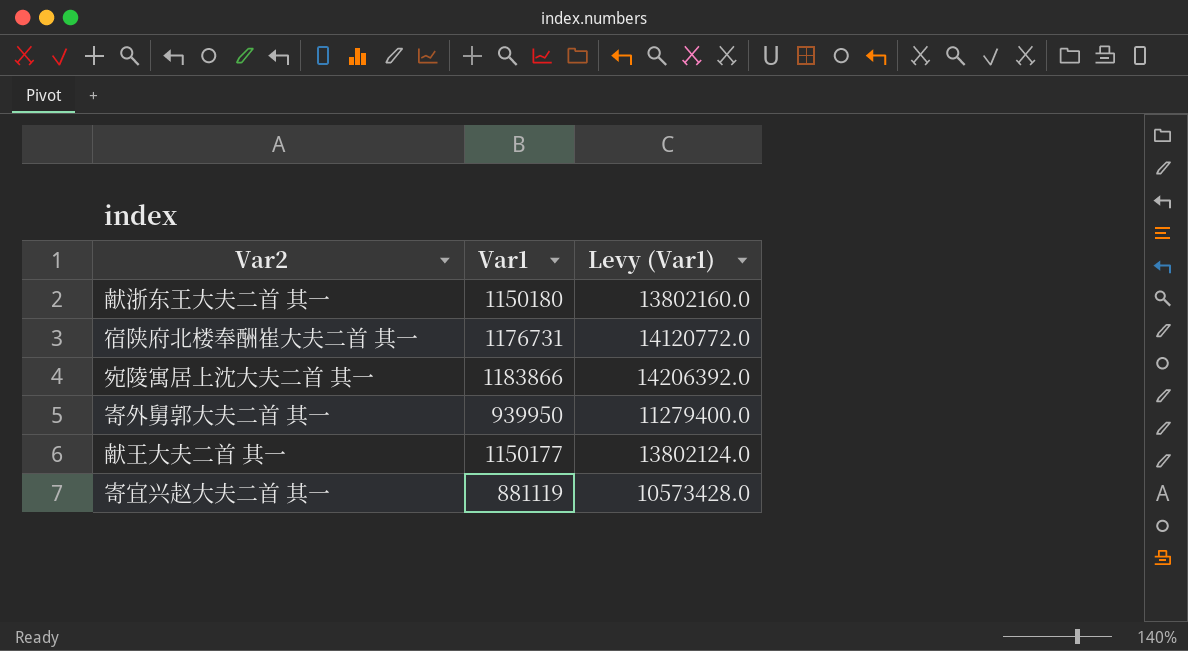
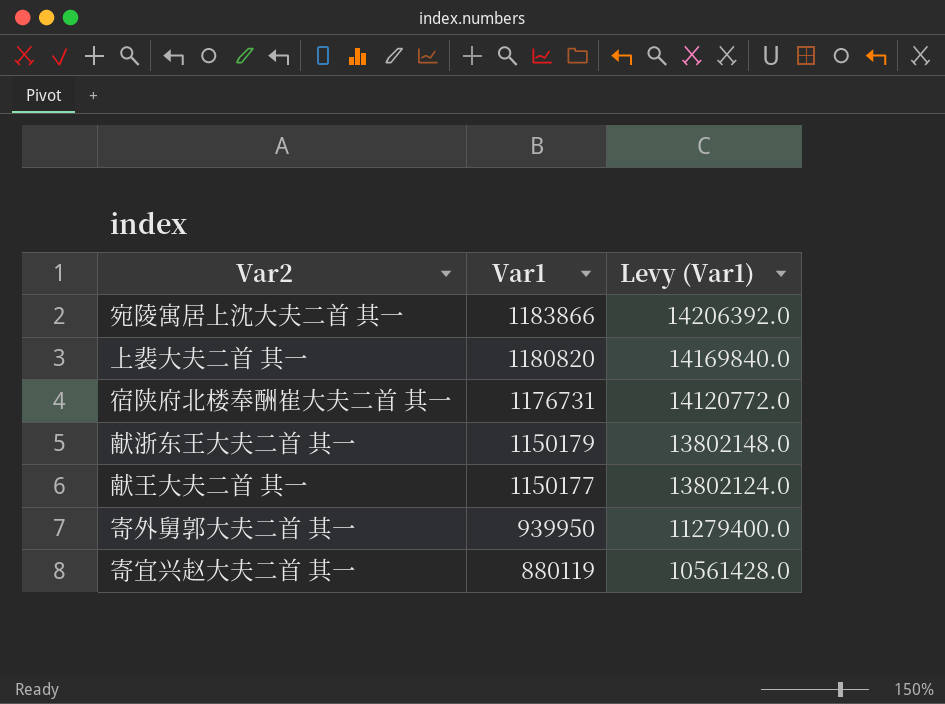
row order: none -> Var1 descending
row 上裴大夫二首 其一: none -> 1180820 | 14169840.0
献浙东王大夫二首 其一 | Var1: 1150180 -> 1150179
献浙东王大夫二首 其一 | Levy (Var1): 13802160.0 -> 13802148.0
寄宜兴赵大夫二首 其一 | Var1: 881119 -> 880119
寄宜兴赵大夫二首 其一 | Levy (Var1): 10573428.0 -> 10561428.0

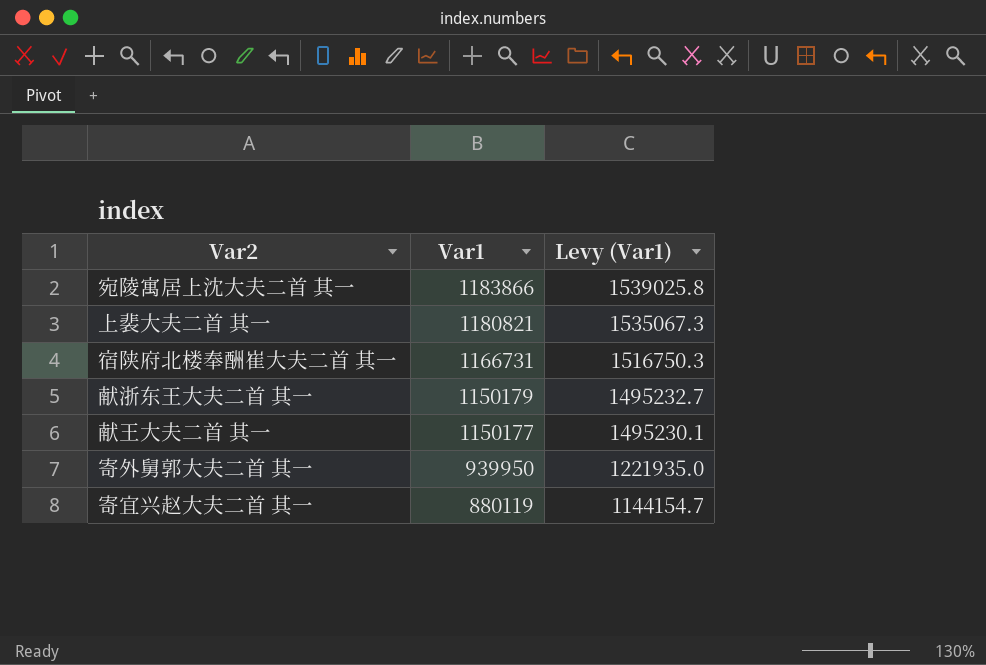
column Levy (Var1) | formula: [Var1] * 12 -> [Var1] * 1.3
上裴大夫二首 其一 | Var1: 1180820 -> 1180821
宿陕府北楼奉酬崔大夫二首 其一 | Var1: 1176731 -> 1166731

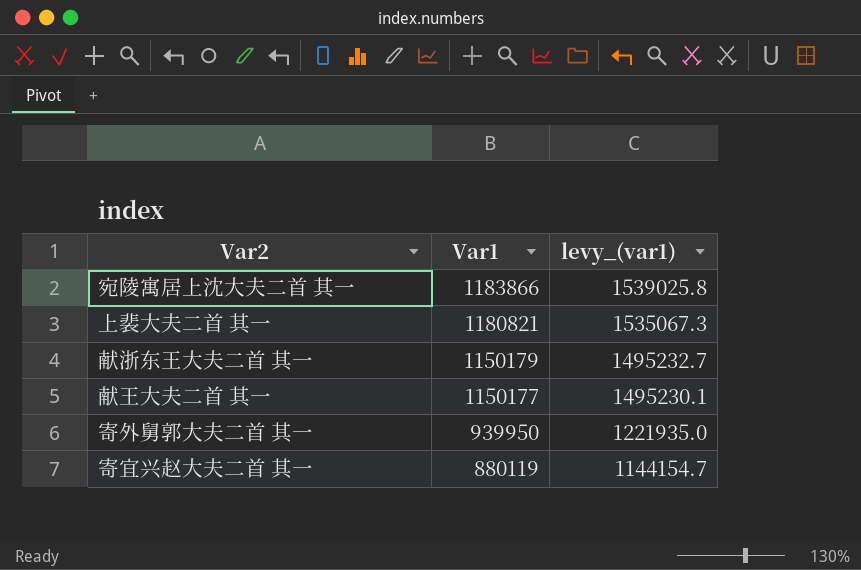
column name: Levy (Var1) -> levy_(var1)
row 宿陕府北楼奉酬崔大夫二首 其一: 1166731 | 1516750.3 -> none

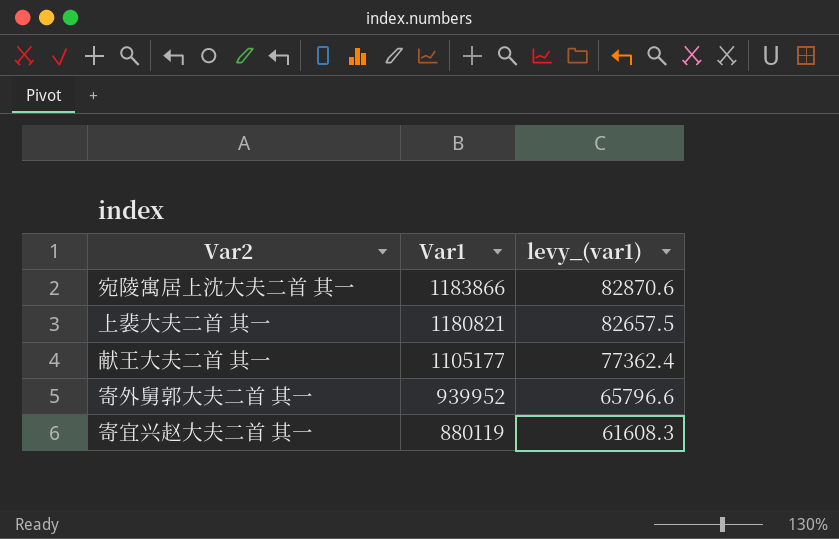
column levy_(var1) | formula: [Var1] * 1.3 -> [Var1] * 0.07
row 献浙东王大夫二首 其一: 1150179 | 1495232.7 -> none
献王大夫二首 其一 | Var1: 1150177 -> 1105177
寄外舅郭大夫二首 其一 | Var1: 939950 -> 939952

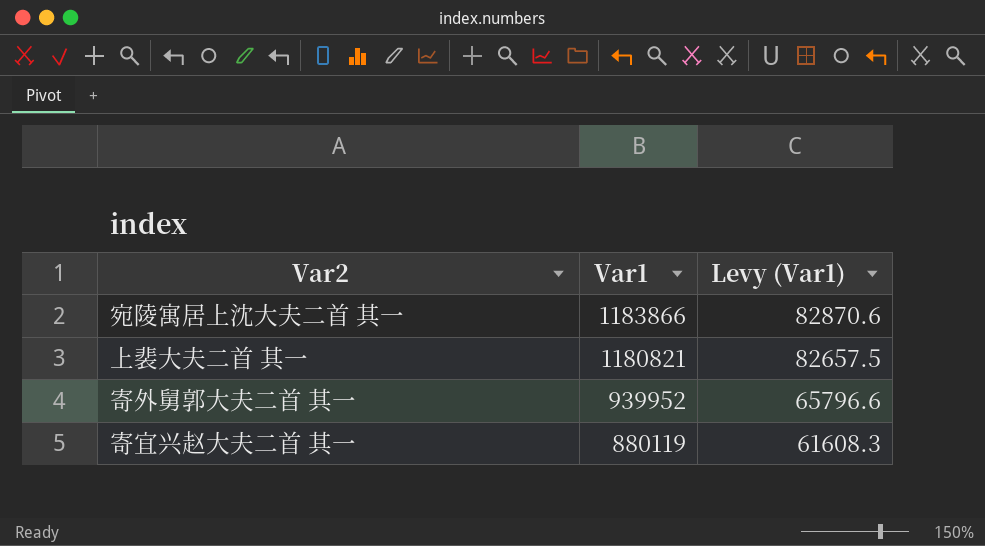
column name: levy_(var1) -> Levy (Var1)
row 献王大夫二首 其一: 1105177 | 77362.4 -> none

